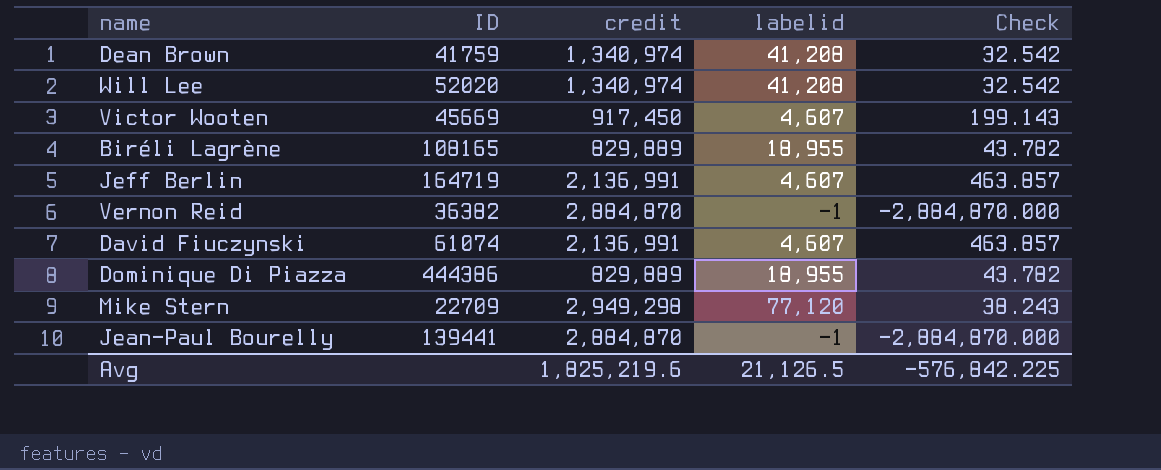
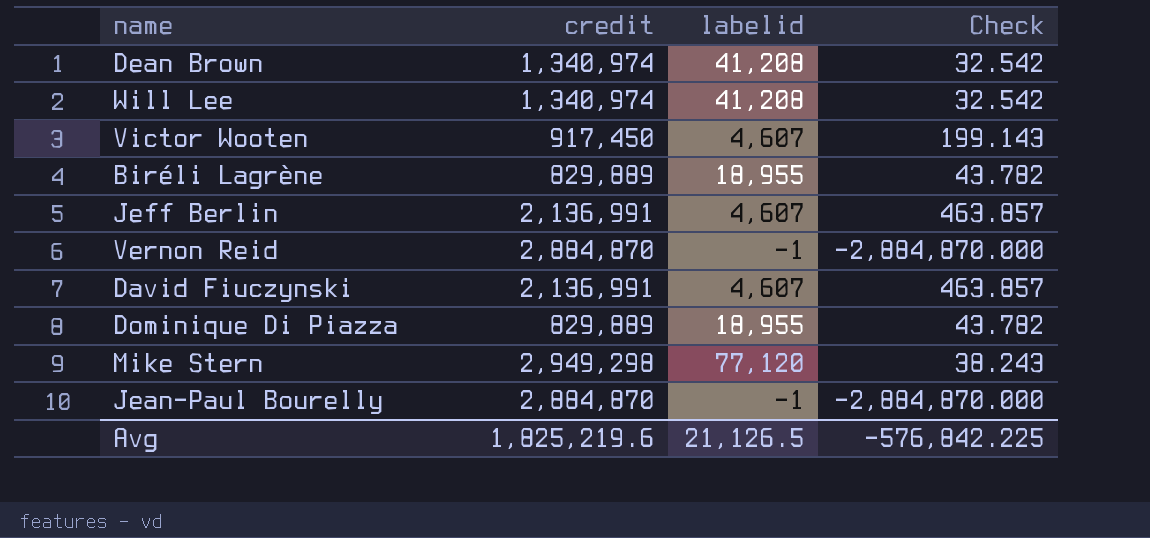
column ID | position: 2 -> none

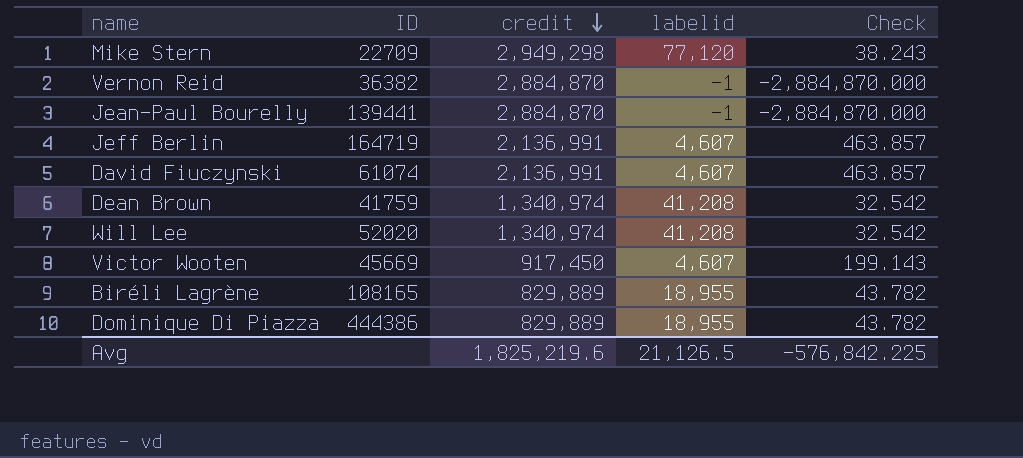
row order: none -> credit descending
column ID | position: none -> 2

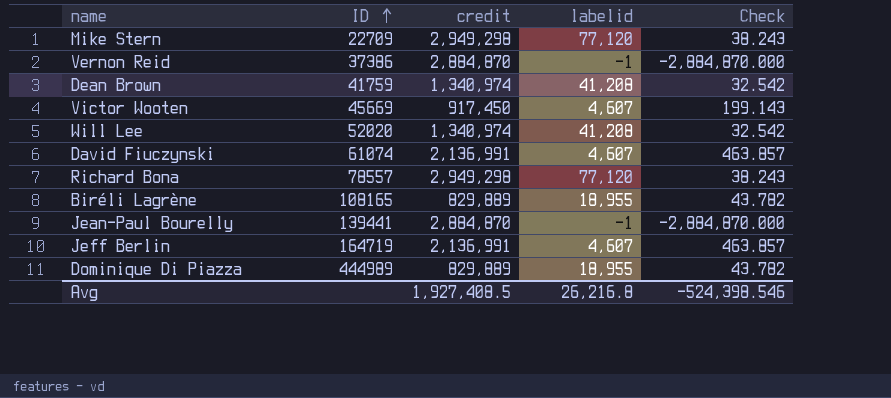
row order: credit descending -> ID ascending
Vernon Reid | ID: 36382 -> 37386
row Richard Bona: none -> 78557 | 2,949,298 | 77,120 | 38.243
Dominique Di Piazza | ID: 444386 -> 444989
Avg | credit: 1,825,219.6 -> 1,927,408.5
Avg | labelid: 21,126.5 -> 26,216.8
Avg | Check: -576,842.225 -> -524,398.546

